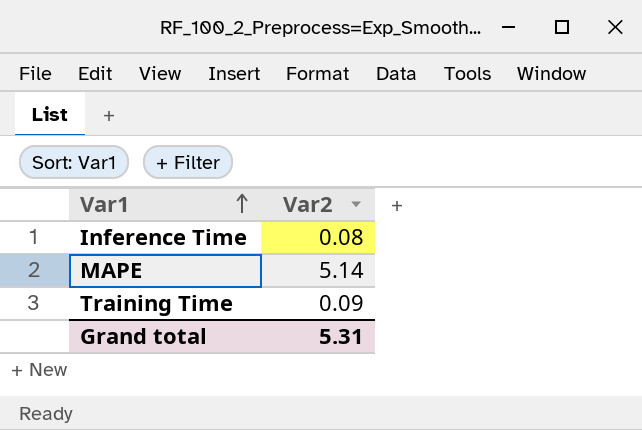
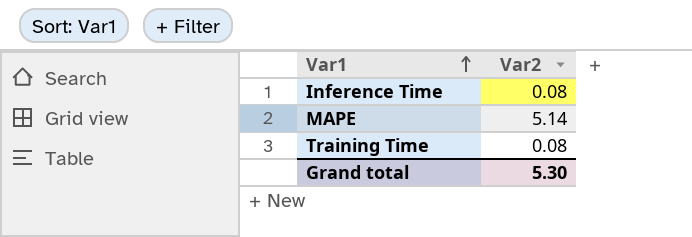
Training Time | Var2: 0.09 -> 0.08
Grand total | Var2: 5.31 -> 5.30

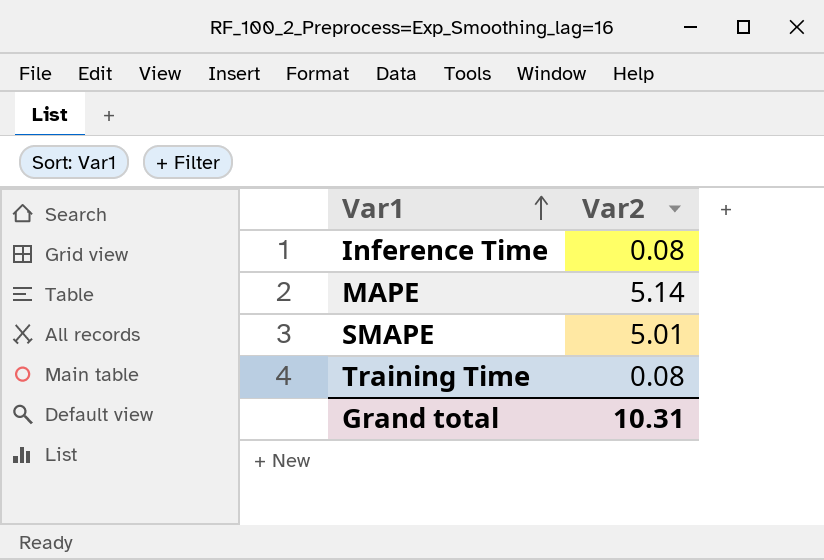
row SMAPE: none -> 5.01
Grand total | Var2: 5.30 -> 10.31

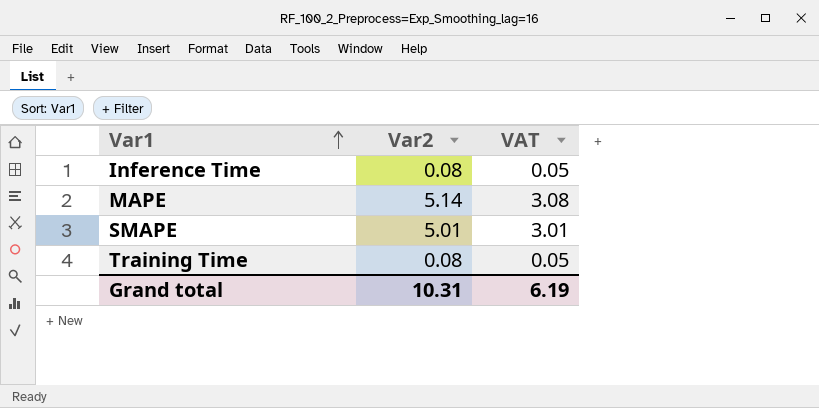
column VAT | formula: none -> [Var2] * 0.6

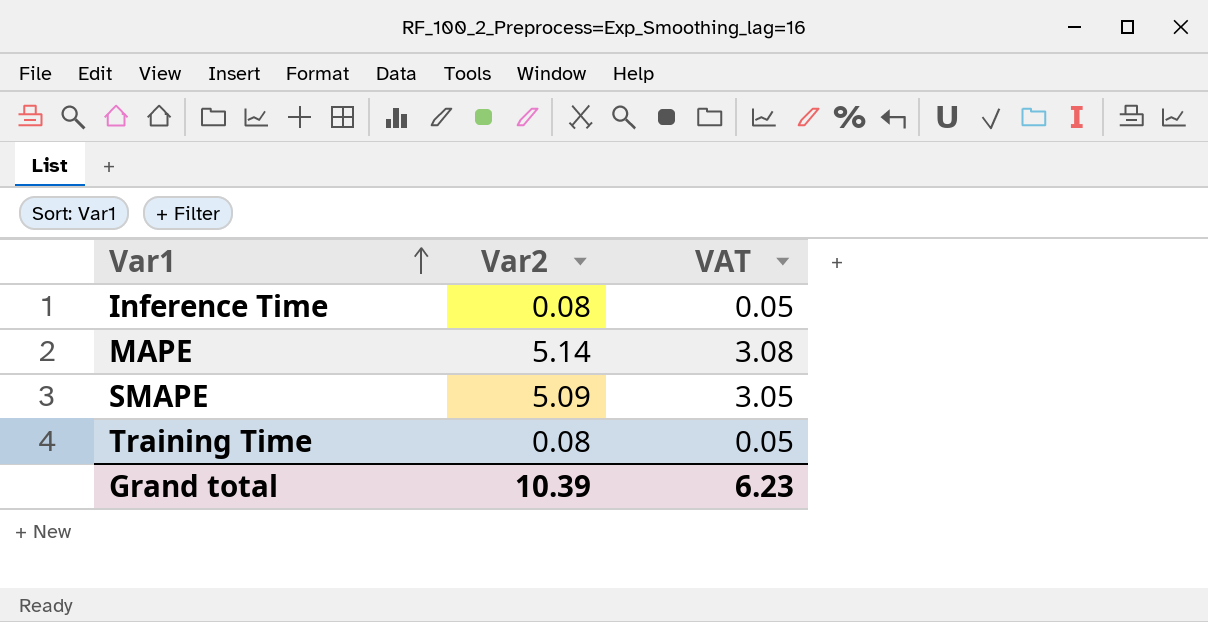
SMAPE | Var2: 5.01 -> 5.09
SMAPE | VAT: 3.01 -> 3.05
Grand total | Var2: 10.31 -> 10.39
Grand total | VAT: 6.19 -> 6.23

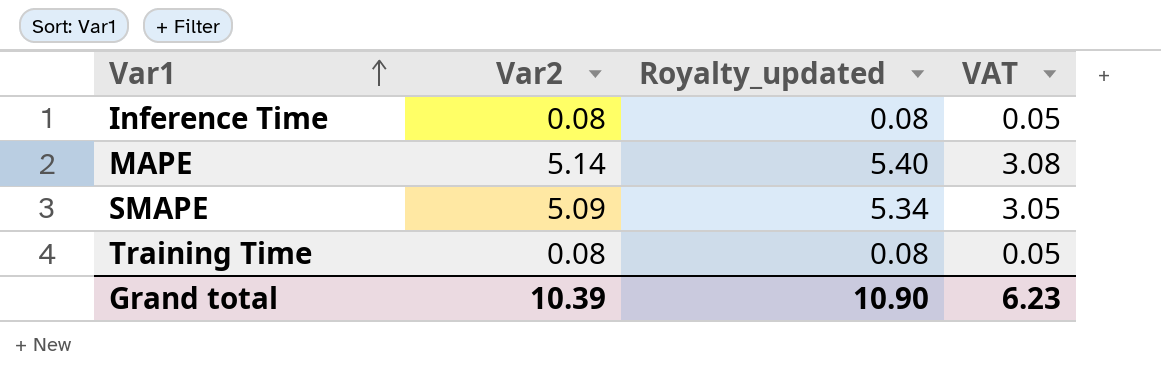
column Royalty_updated | formula: none -> [Var2] * 1.05

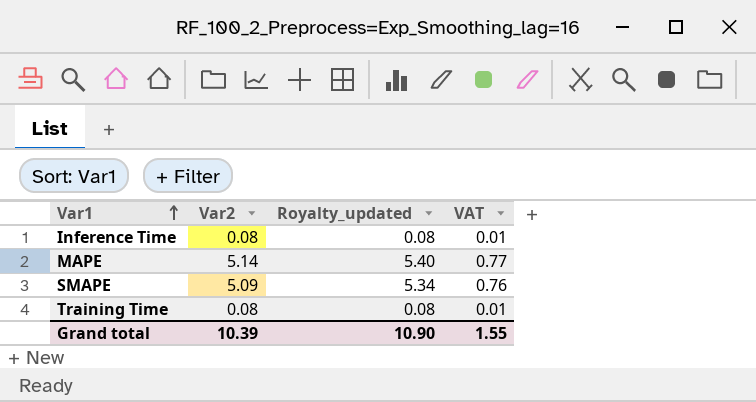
column VAT | formula: [Var2] * 0.6 -> [Var2] * 0.15
Grand total | VAT: 6.23 -> 1.55

